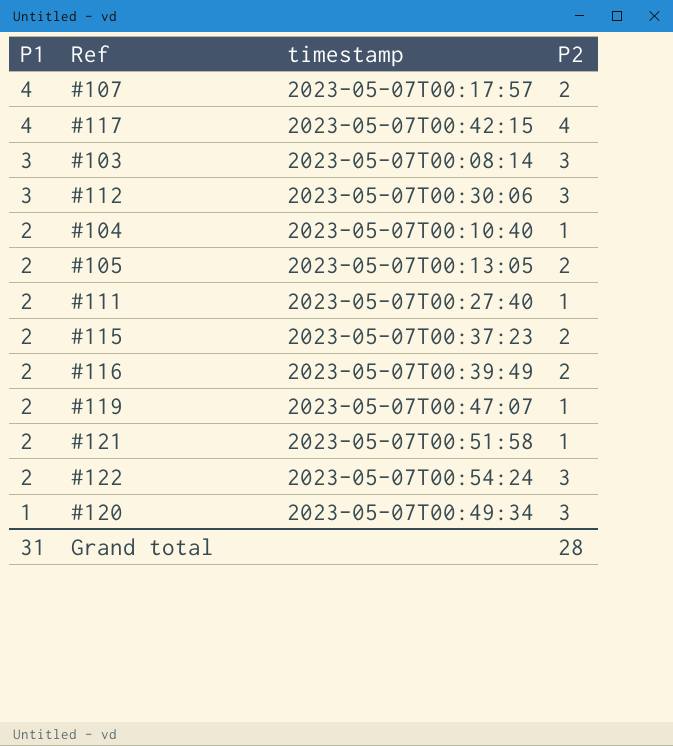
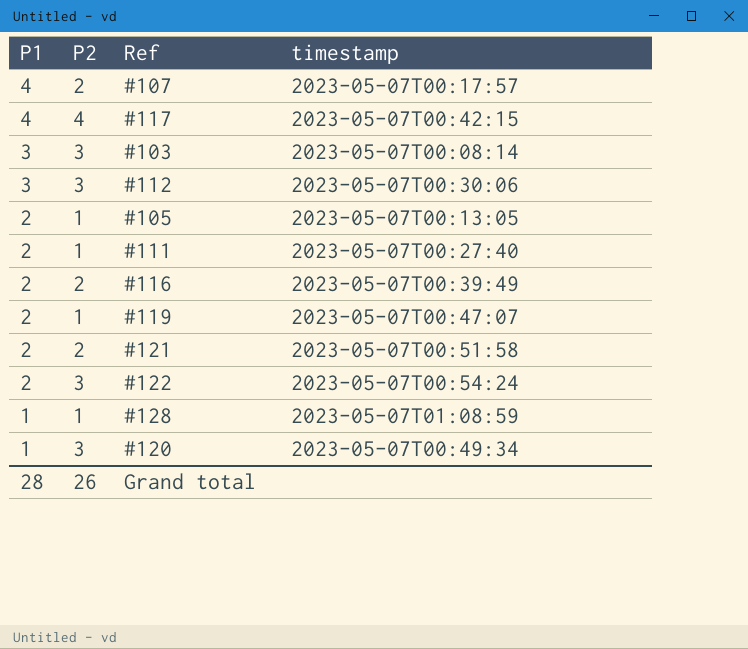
column P2 | position: 4 -> 2
row #104: 2 | 2023-05-07T00:10:40 | 1 -> none
row #115: 2 | 2023-05-07T00:37:23 | 2 -> none
#105 | P2: 2 -> 1
#121 | P2: 1 -> 2
row #128: none -> 1 | 1 | 2023-05-07T01:08:59
Grand total | P1: 31 -> 28
Grand total | P2: 28 -> 26

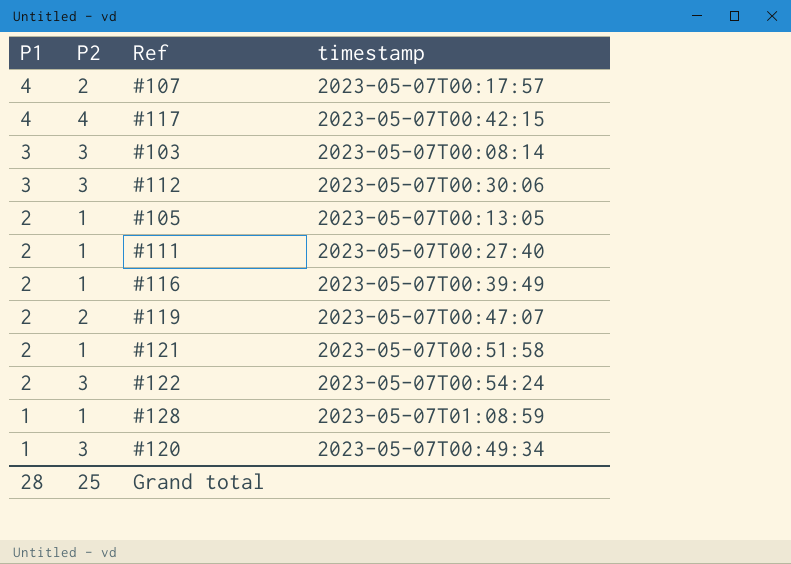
#116 | P2: 2 -> 1
#119 | P2: 1 -> 2
#121 | P2: 2 -> 1
Grand total | P2: 26 -> 25

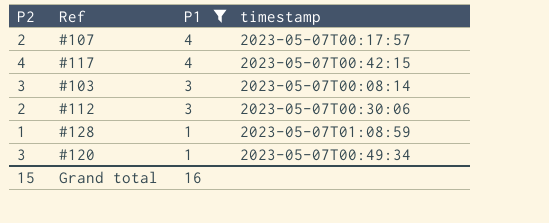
filter: none -> P1 != 2
column P1 | position: 1 -> 3
#112 | P2: 3 -> 2
Grand total | P2: 25 -> 15
Grand total | P1: 28 -> 16

